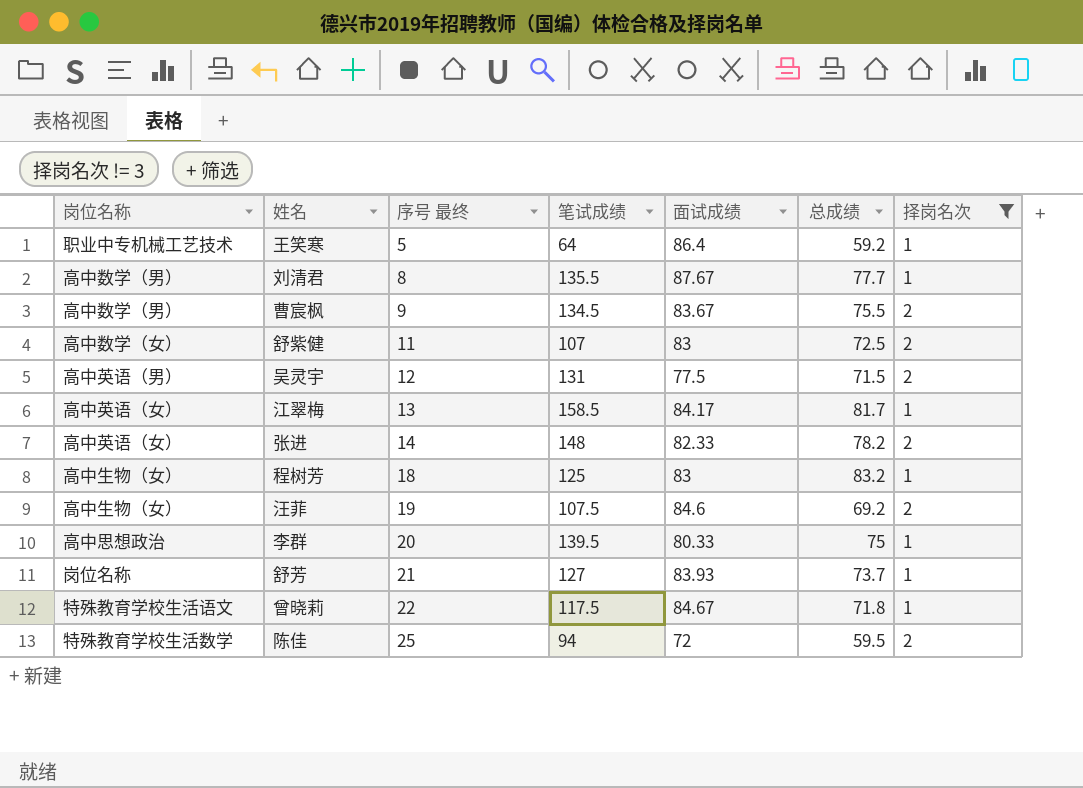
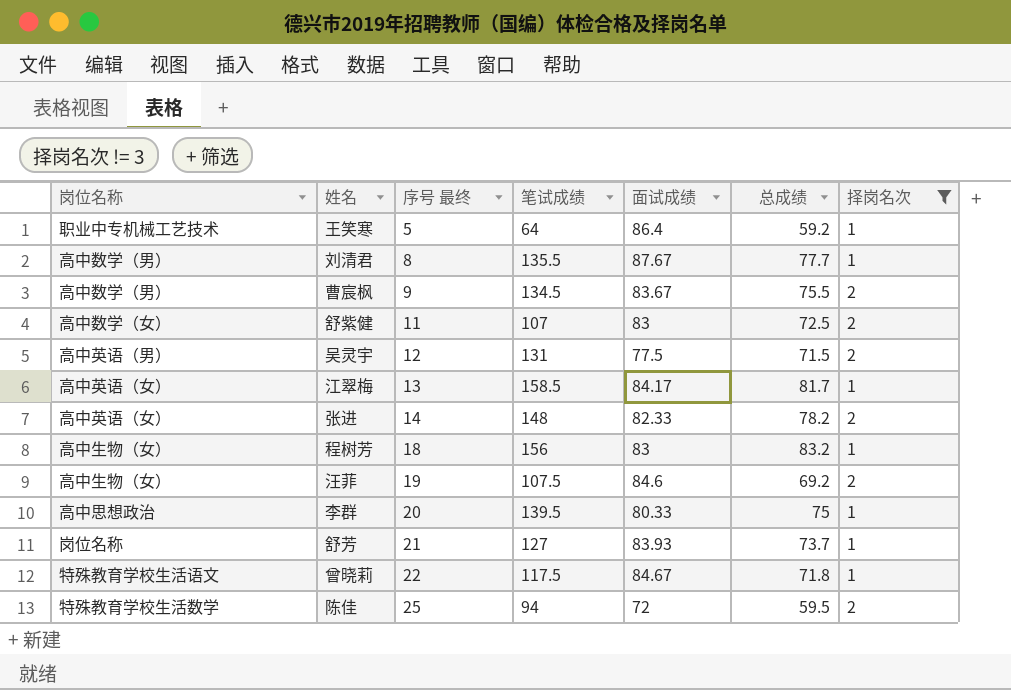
程树芳 | 笔试成绩: 125 -> 156

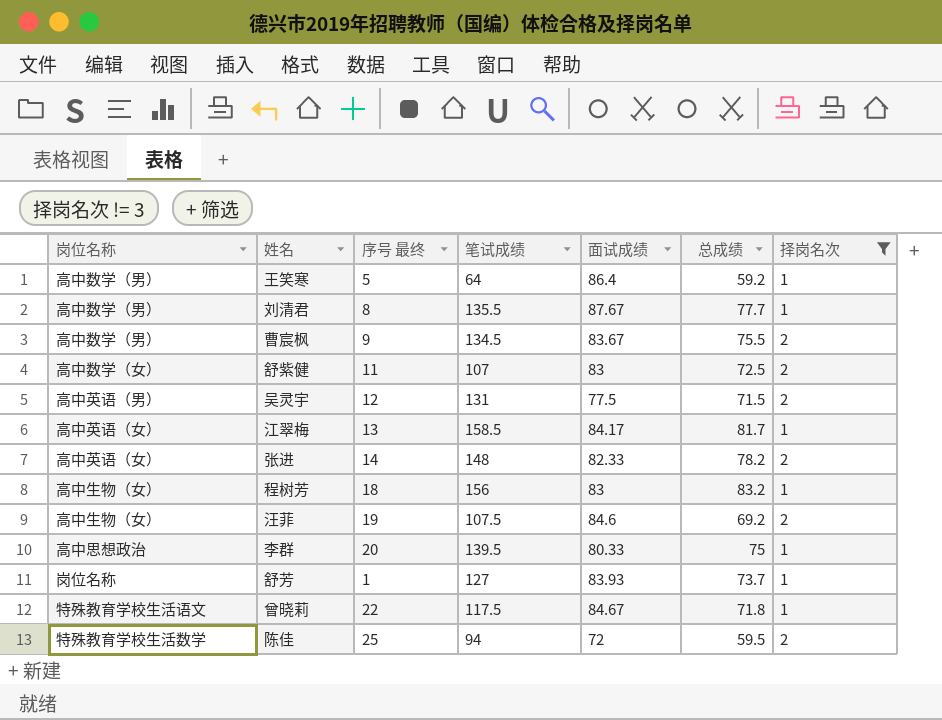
王笑寒 | 岗位名称: 职业中专机械工艺技术 -> 高中数学（男）
舒芳 | 序号 最终: 21 -> 1

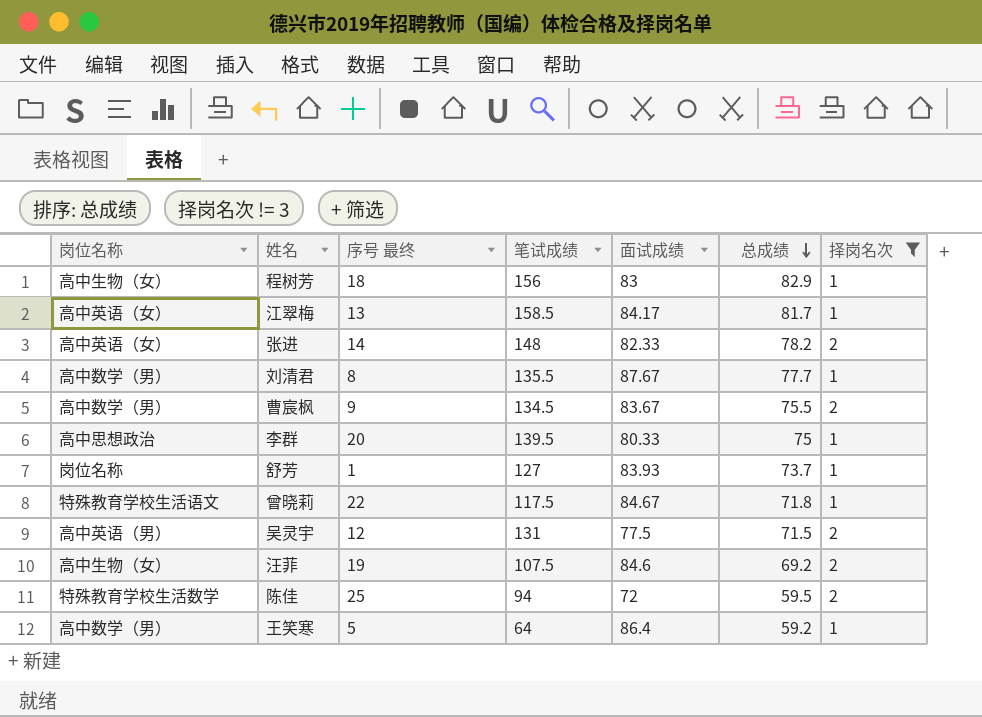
row order: none -> 总成绩 descending
row 舒紫健: 高中数学（女） | 11 | 107 | 83 | 72.5 | 2 -> none
程树芳 | 总成绩: 83.2 -> 82.9

